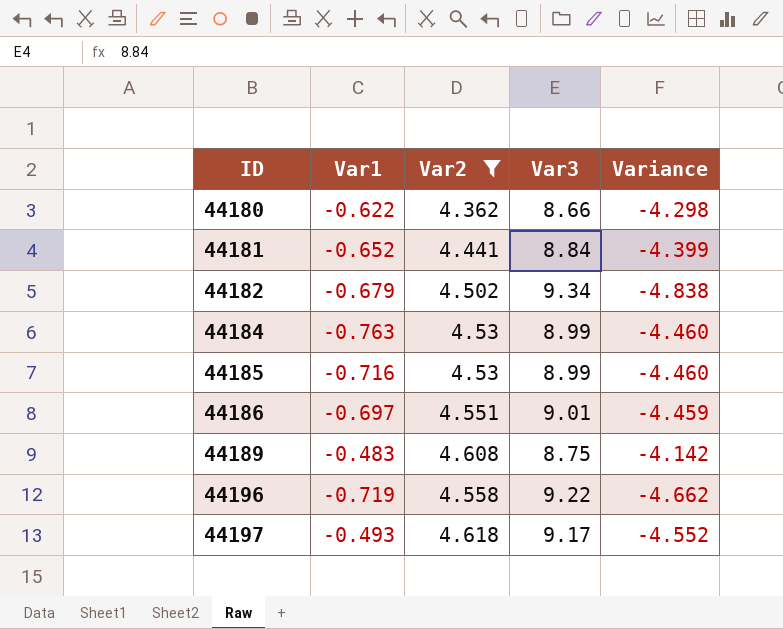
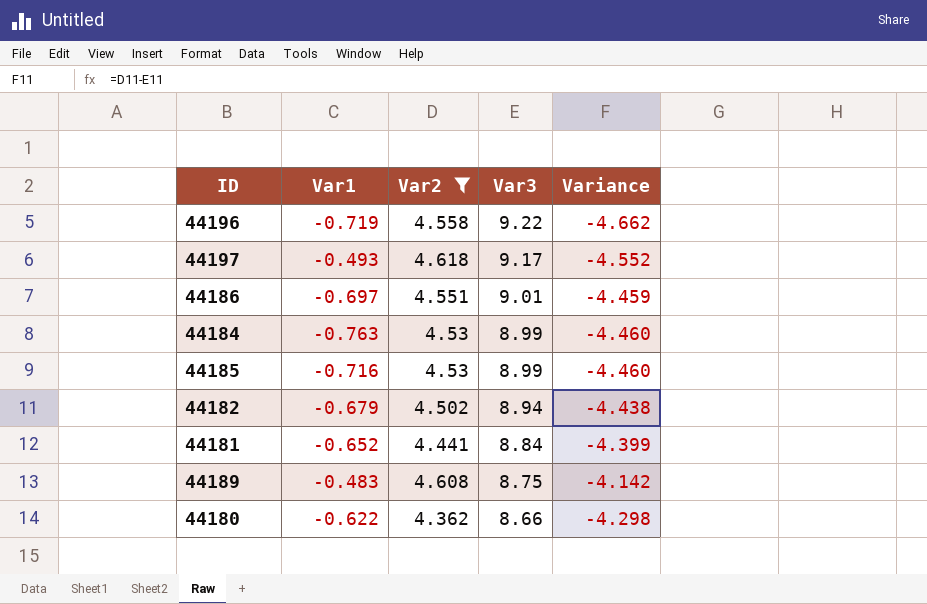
row order: ID ascending -> Var3 descending
44182 | Var3: 9.34 -> 8.94
44182 | Variance: -4.838 -> -4.438

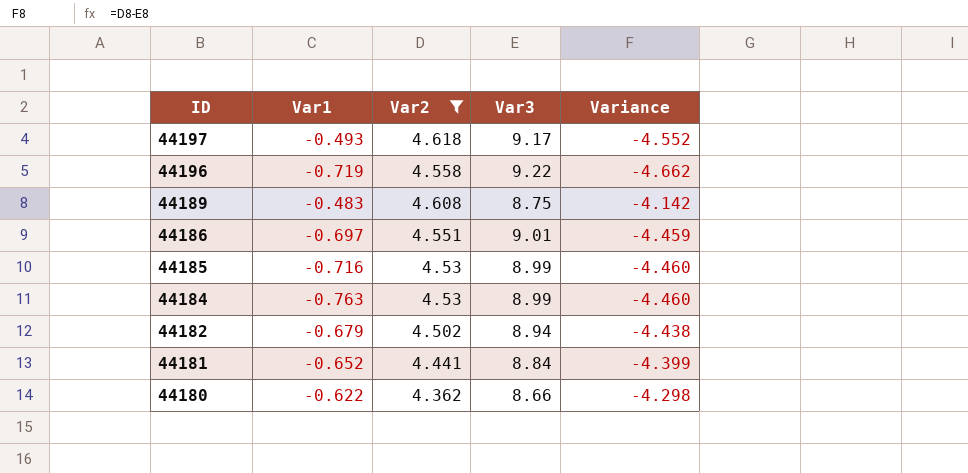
row order: Var3 descending -> ID descending

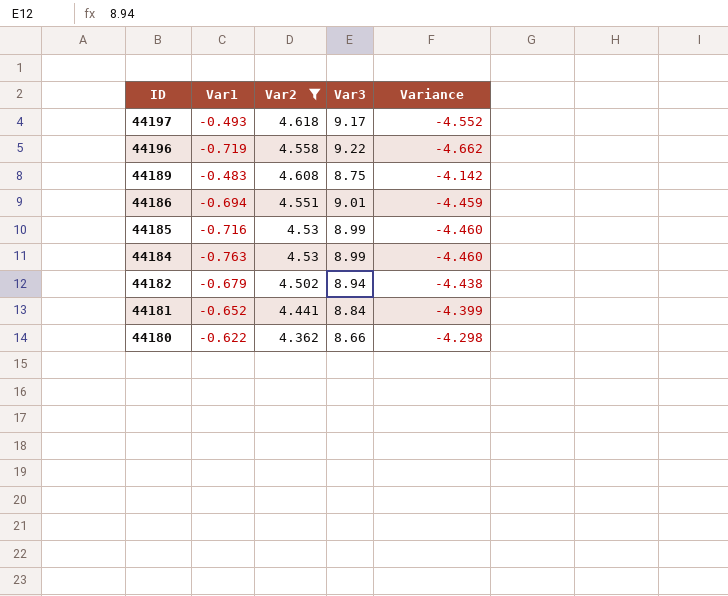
44186 | Var1: -0.697 -> -0.694

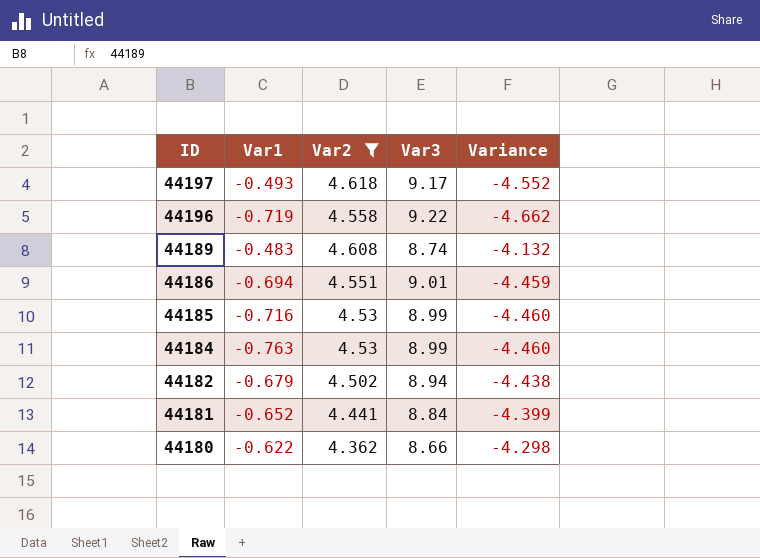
44189 | Var3: 8.75 -> 8.74
44189 | Variance: -4.142 -> -4.132

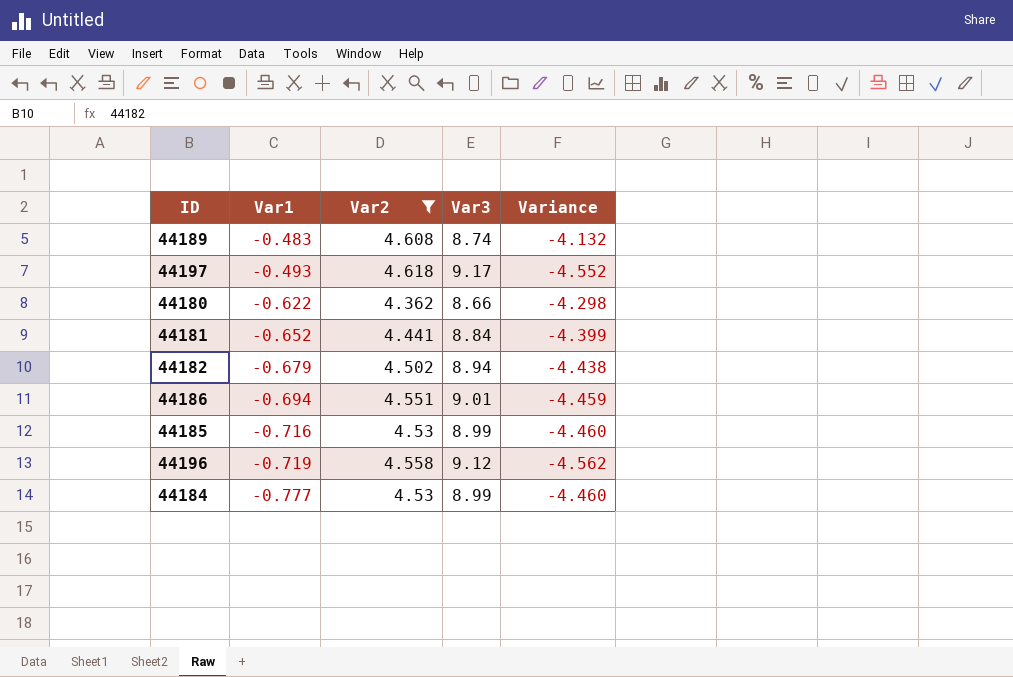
row order: ID descending -> Var1 descending
44196 | Var3: 9.22 -> 9.12
44196 | Variance: -4.662 -> -4.562
44184 | Var1: -0.763 -> -0.777

